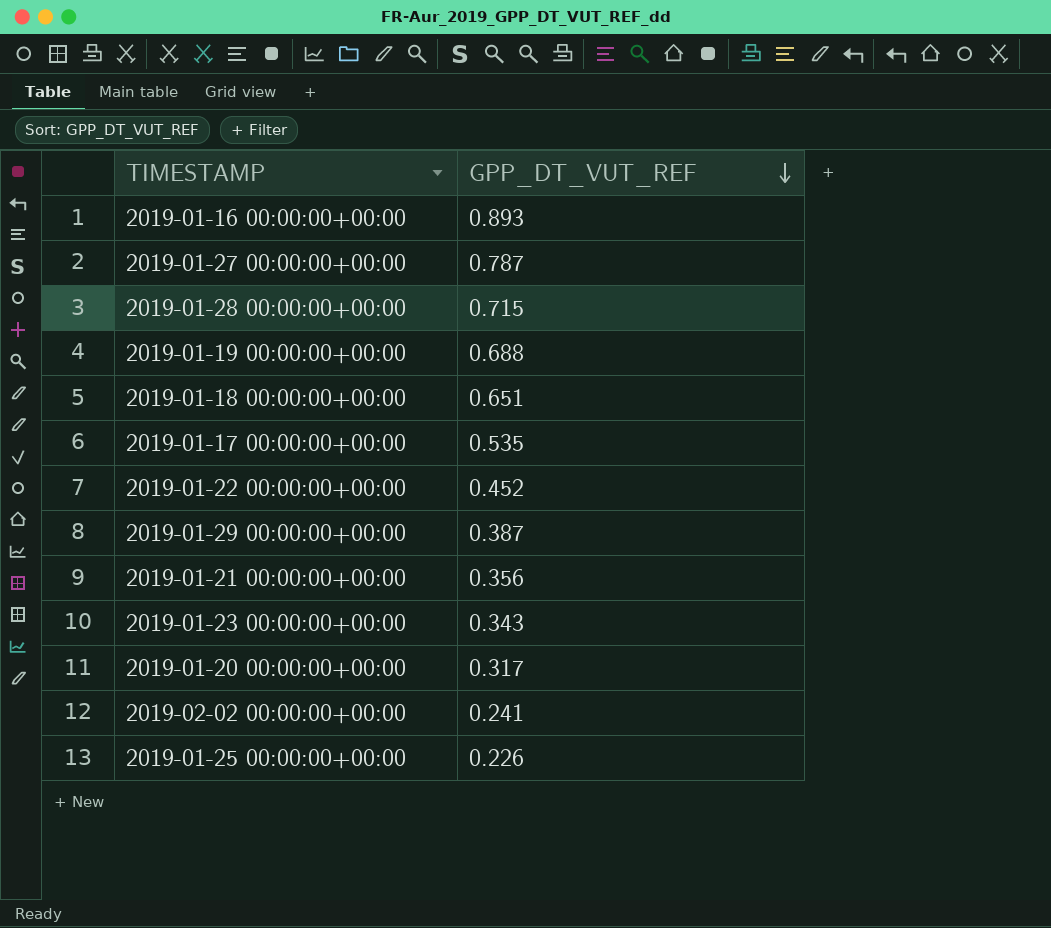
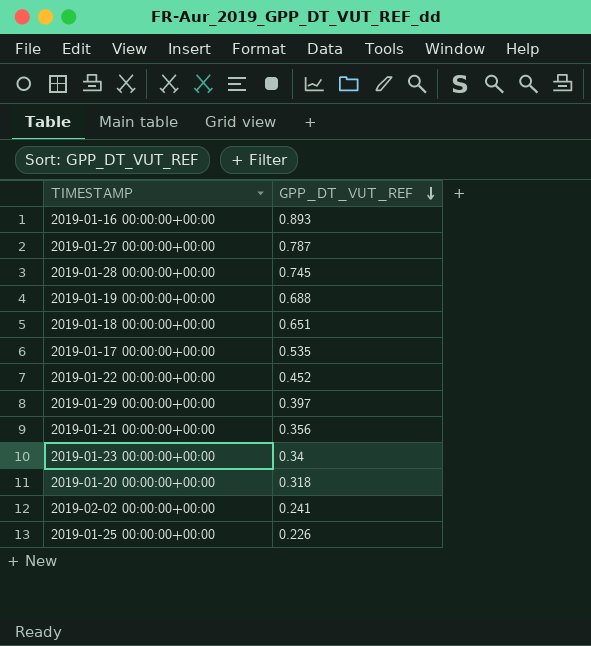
2019-01-28 00:00:00+00:00 | GPP_DT_VUT_REF: 0.715 -> 0.745
2019-01-29 00:00:00+00:00 | GPP_DT_VUT_REF: 0.387 -> 0.397
2019-01-23 00:00:00+00:00 | GPP_DT_VUT_REF: 0.343 -> 0.34
2019-01-20 00:00:00+00:00 | GPP_DT_VUT_REF: 0.317 -> 0.318

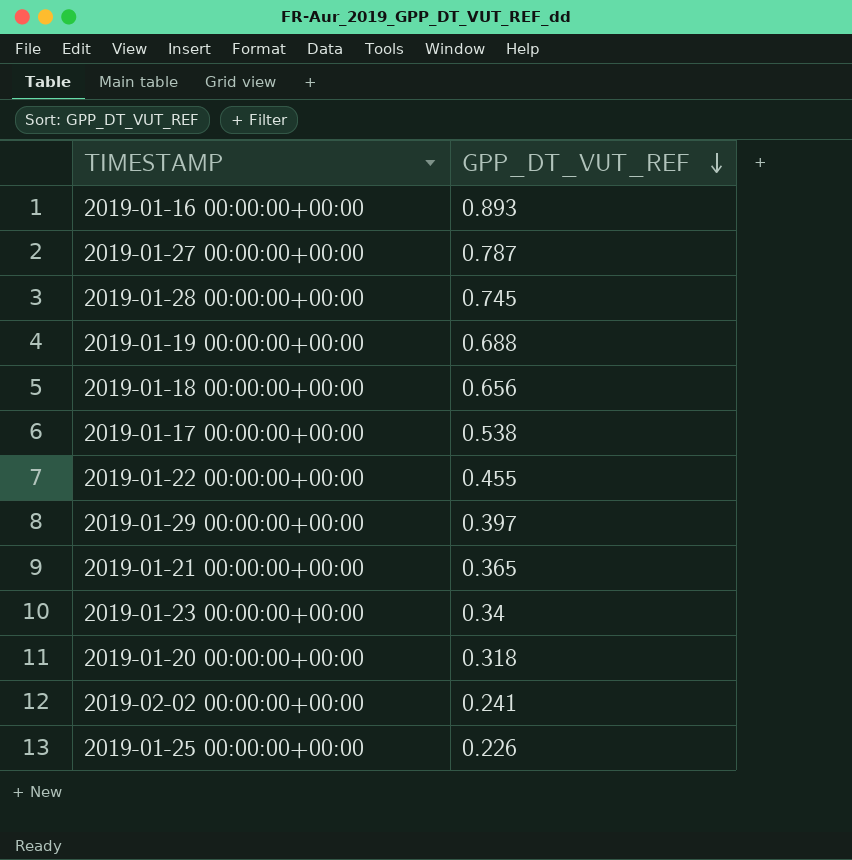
2019-01-18 00:00:00+00:00 | GPP_DT_VUT_REF: 0.651 -> 0.656
2019-01-17 00:00:00+00:00 | GPP_DT_VUT_REF: 0.535 -> 0.538
2019-01-22 00:00:00+00:00 | GPP_DT_VUT_REF: 0.452 -> 0.455
2019-01-21 00:00:00+00:00 | GPP_DT_VUT_REF: 0.356 -> 0.365

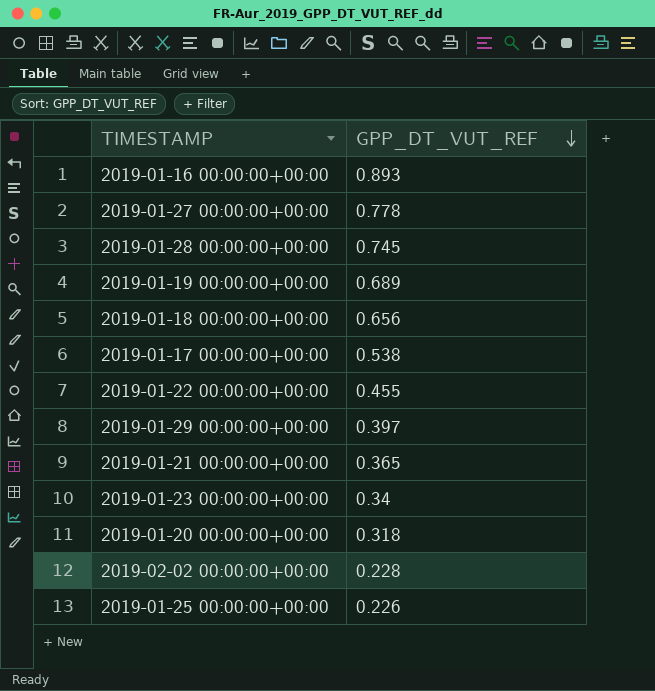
2019-01-27 00:00:00+00:00 | GPP_DT_VUT_REF: 0.787 -> 0.778
2019-01-19 00:00:00+00:00 | GPP_DT_VUT_REF: 0.688 -> 0.689
2019-02-02 00:00:00+00:00 | GPP_DT_VUT_REF: 0.241 -> 0.228

